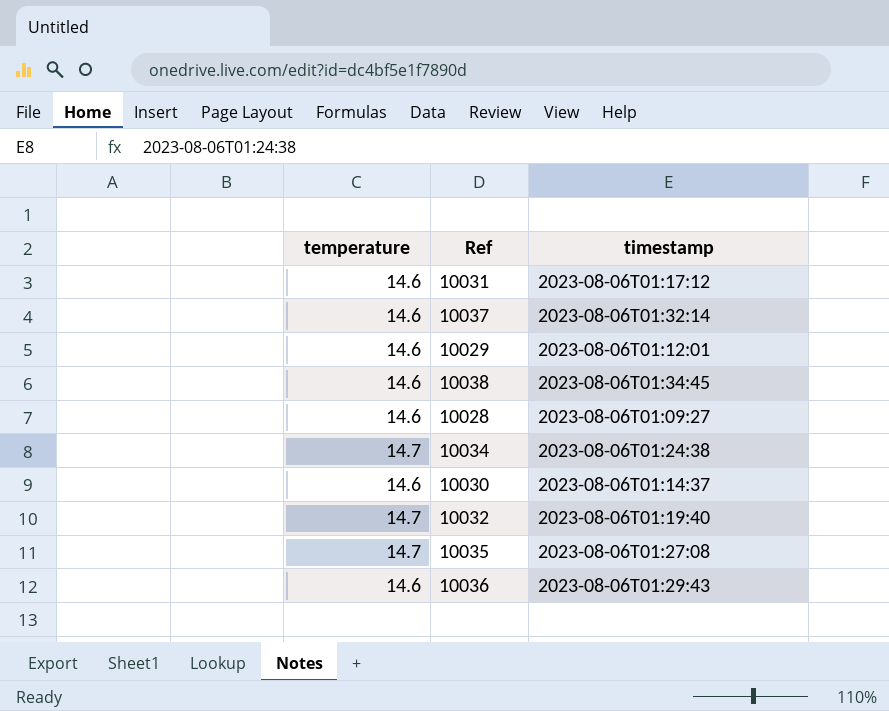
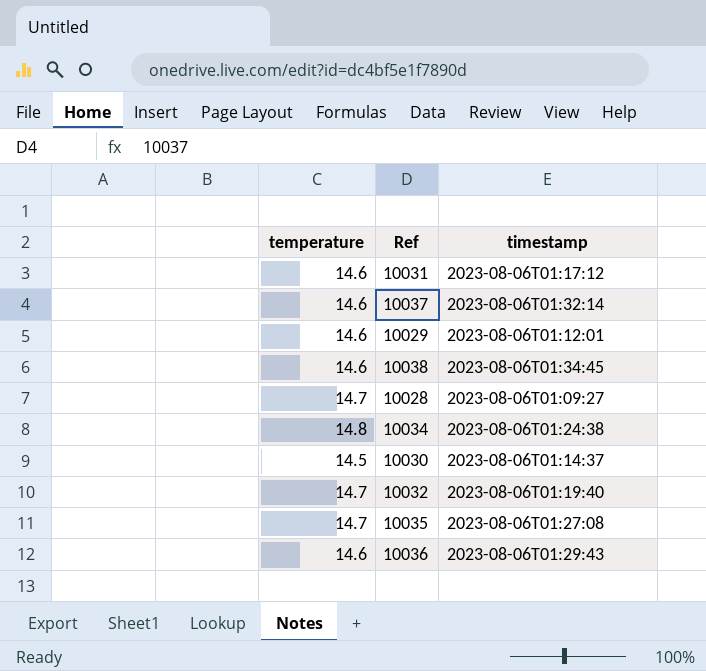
10028 | temperature: 14.6 -> 14.7
10034 | temperature: 14.7 -> 14.8
10030 | temperature: 14.6 -> 14.5

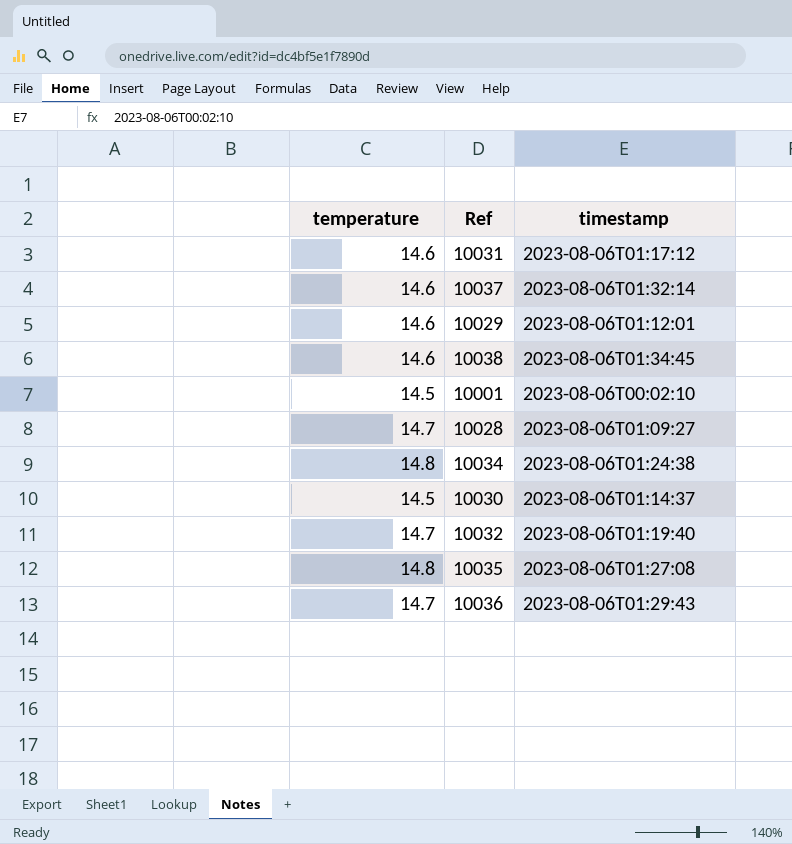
row 10001: none -> 14.5 | 2023-08-06T00:02:10
10035 | temperature: 14.7 -> 14.8
10036 | temperature: 14.6 -> 14.7

